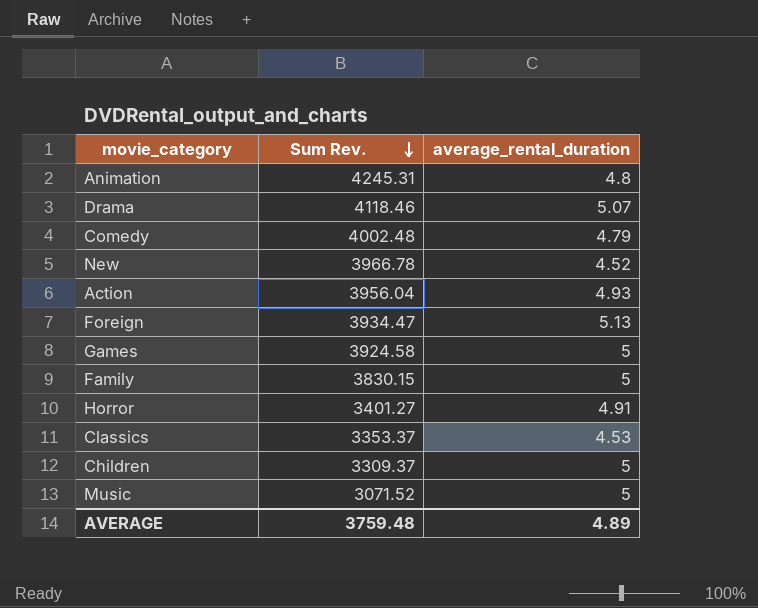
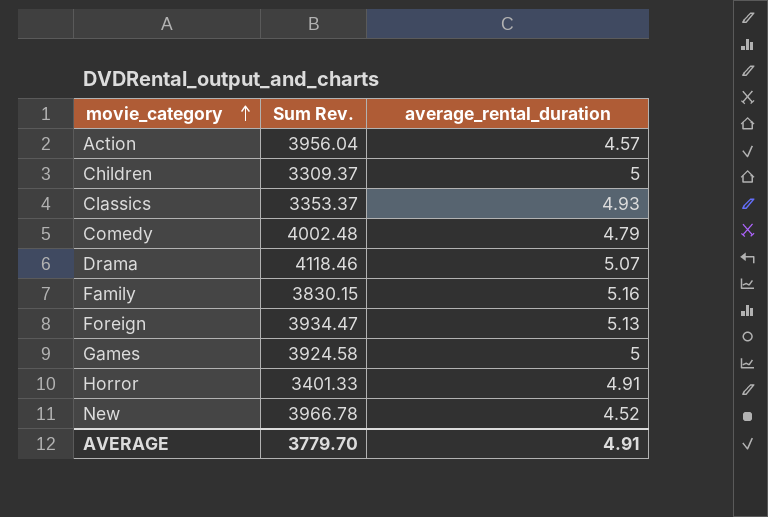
row order: Sum Rev. descending -> movie_category ascending
row Animation: 4245.31 | 4.8 -> none
row Music: 3071.52 | 5 -> none
Action | average_rental_duration: 4.93 -> 4.57
Classics | average_rental_duration: 4.53 -> 4.93
Family | average_rental_duration: 5 -> 5.16
Horror | Sum Rev.: 3401.27 -> 3401.33
AVERAGE | Sum Rev.: 3759.48 -> 3779.70
AVERAGE | average_rental_duration: 4.89 -> 4.91

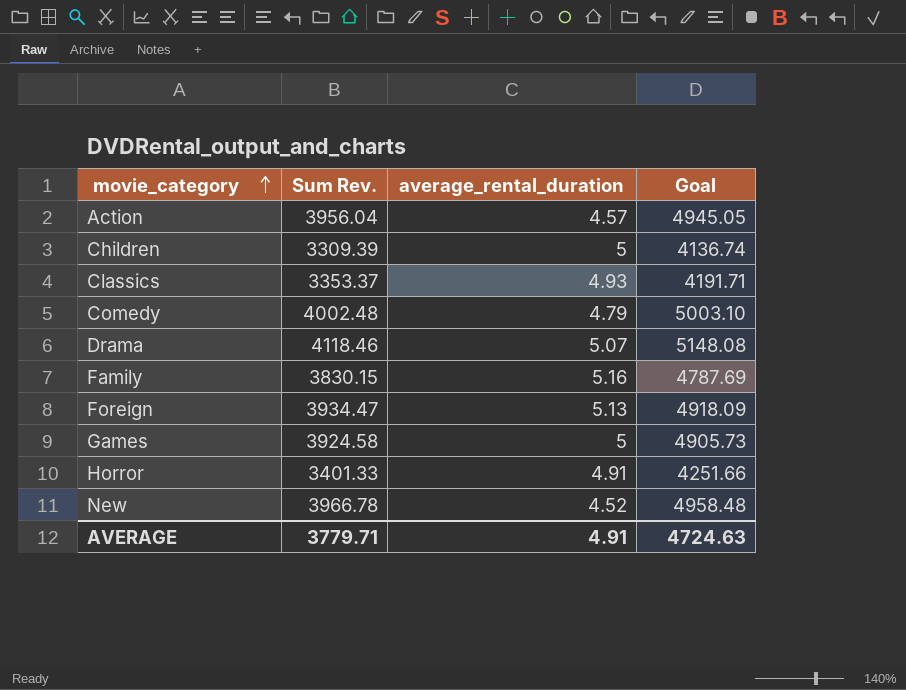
column Goal | formula: none -> [Sum Rev.] * 1.25
Children | Sum Rev.: 3309.37 -> 3309.39
AVERAGE | Sum Rev.: 3779.70 -> 3779.71

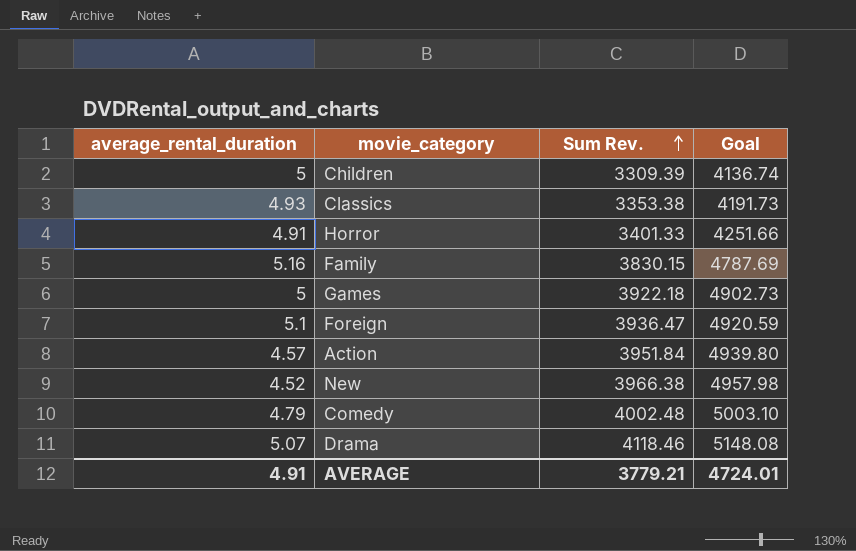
row order: movie_category ascending -> Sum Rev. ascending
column average_rental_duration | position: 3 -> 1
Classics | Sum Rev.: 3353.37 -> 3353.38
Classics | Goal: 4191.71 -> 4191.73
Games | Sum Rev.: 3924.58 -> 3922.18
Games | Goal: 4905.73 -> 4902.73
Foreign | average_rental_duration: 5.13 -> 5.1
Foreign | Sum Rev.: 3934.47 -> 3936.47
Foreign | Goal: 4918.09 -> 4920.59
Action | Sum Rev.: 3956.04 -> 3951.84
Action | Goal: 4945.05 -> 4939.80
New | Sum Rev.: 3966.78 -> 3966.38
New | Goal: 4958.48 -> 4957.98
AVERAGE | Sum Rev.: 3779.71 -> 3779.21
AVERAGE | Goal: 4724.63 -> 4724.01

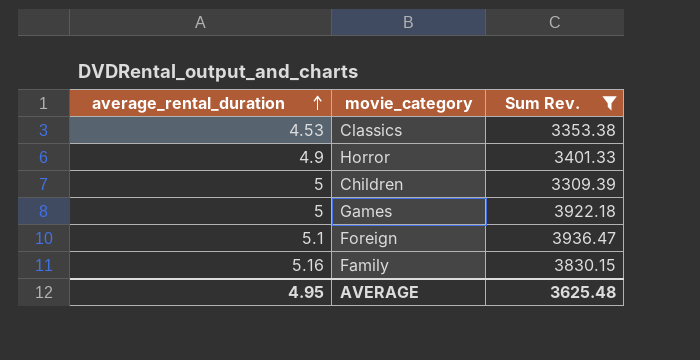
filter: none -> Sum Rev. <= 3936.47
row order: Sum Rev. ascending -> average_rental_duration ascending
column Goal | formula: [Sum Rev.] * 1.25 -> none
Classics | average_rental_duration: 4.93 -> 4.53
Horror | average_rental_duration: 4.91 -> 4.9
AVERAGE | average_rental_duration: 4.91 -> 4.95
AVERAGE | Sum Rev.: 3779.21 -> 3625.48

